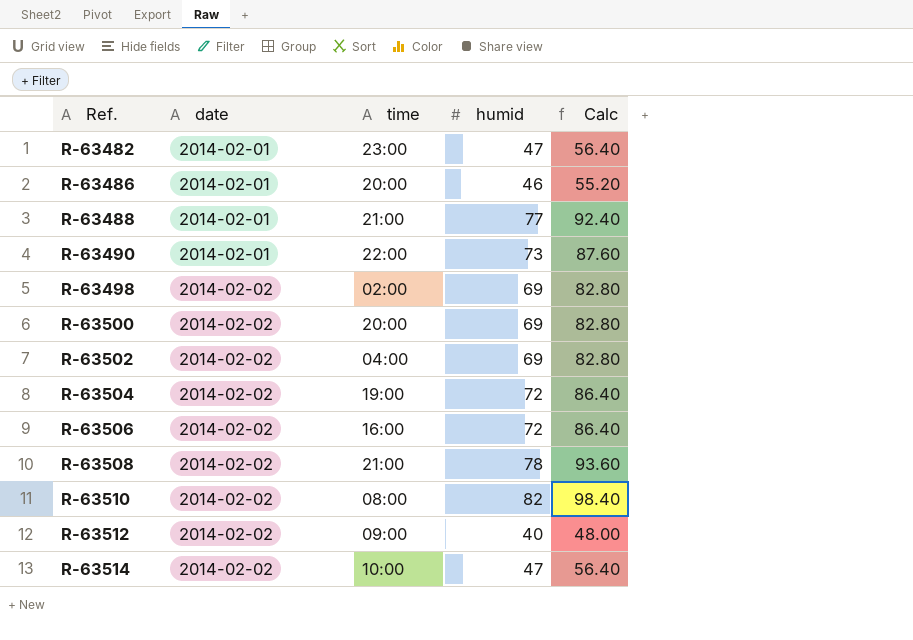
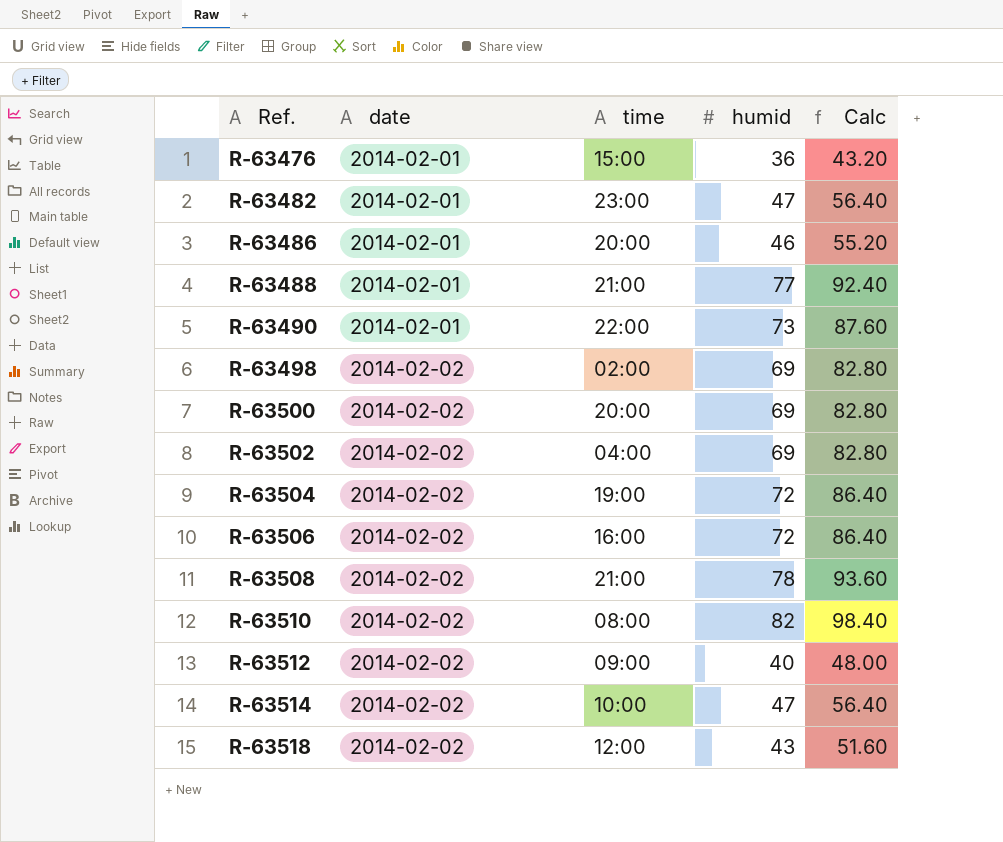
row R-63476: none -> 2014-02-01 | 15:00 | 36 | 43.20
row R-63518: none -> 2014-02-02 | 12:00 | 43 | 51.60

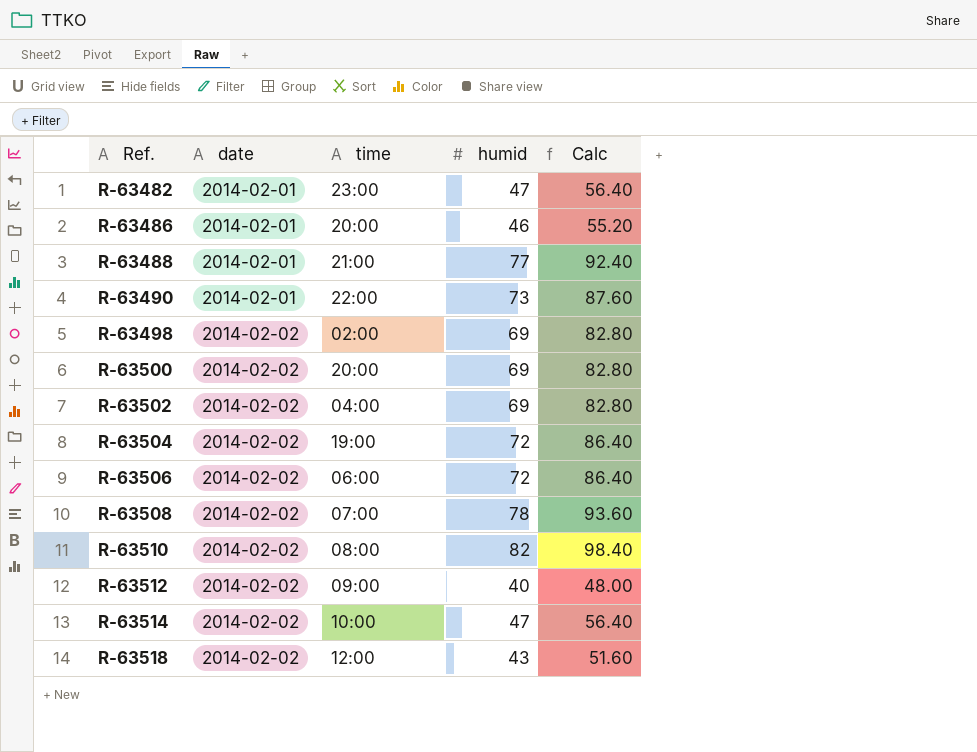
row R-63476: 2014-02-01 | 15:00 | 36 | 43.20 -> none
R-63506 | time: 16:00 -> 06:00
R-63508 | time: 21:00 -> 07:00

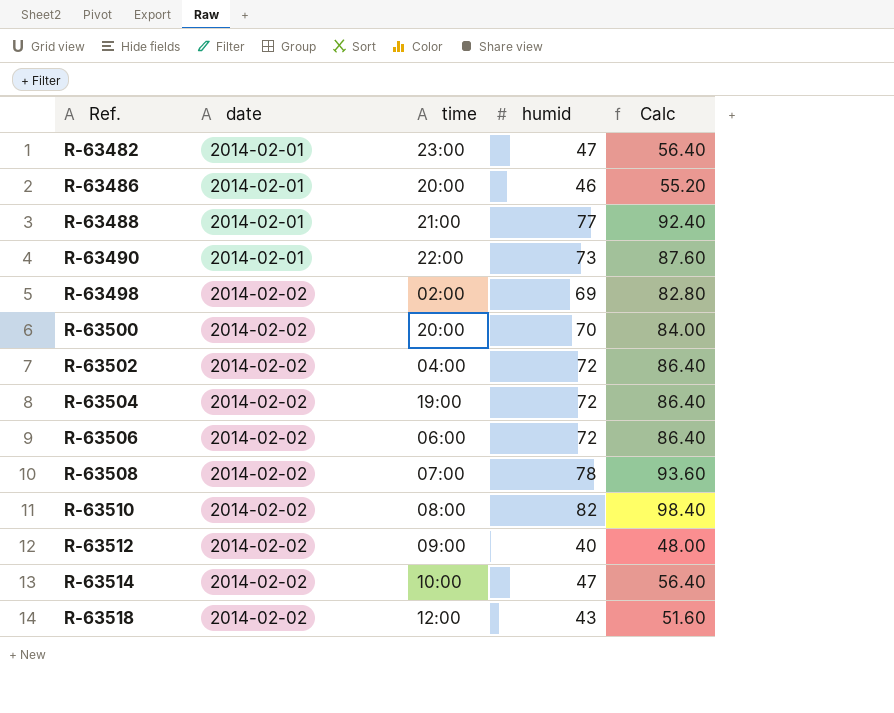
R-63500 | humid: 69 -> 70
R-63500 | Calc: 82.80 -> 84.00
R-63502 | humid: 69 -> 72
R-63502 | Calc: 82.80 -> 86.40

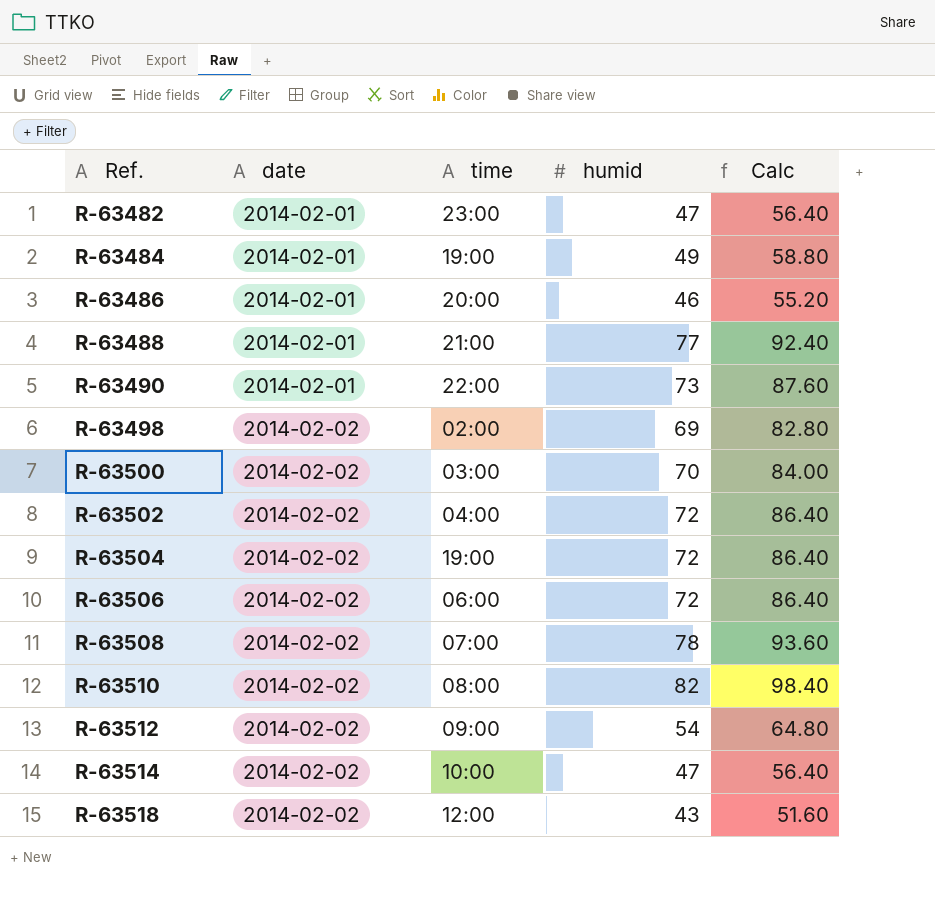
row R-63484: none -> 2014-02-01 | 19:00 | 49 | 58.80
R-63500 | time: 20:00 -> 03:00
R-63512 | humid: 40 -> 54
R-63512 | Calc: 48.00 -> 64.80

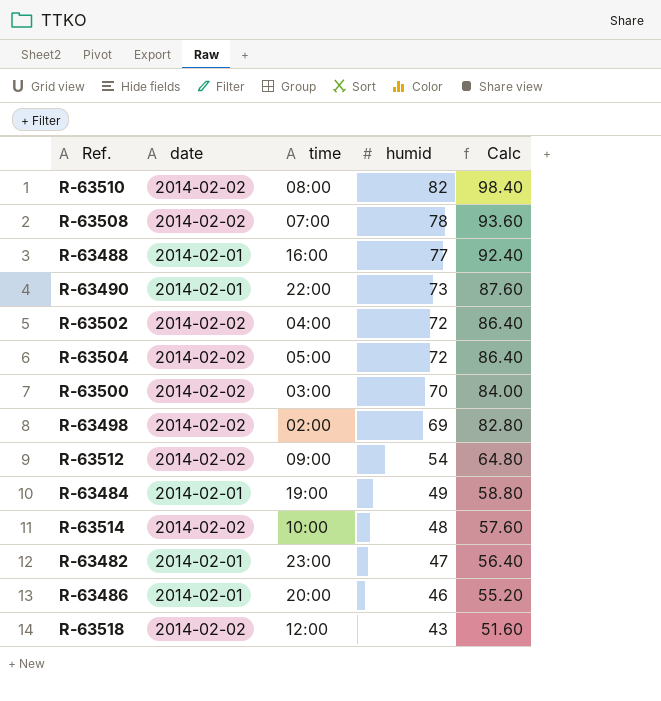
row order: Ref. ascending -> humid descending
row R-63506: 2014-02-02 | 06:00 | 72 | 86.40 -> none
R-63488 | time: 21:00 -> 16:00
R-63504 | time: 19:00 -> 05:00
R-63514 | humid: 47 -> 48
R-63514 | Calc: 56.40 -> 57.60

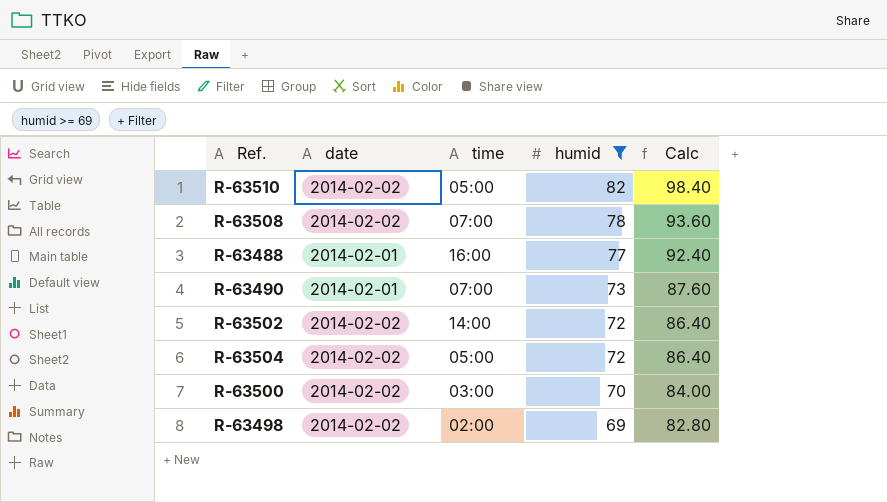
filter: none -> humid >= 69
R-63510 | time: 08:00 -> 05:00
R-63490 | time: 22:00 -> 07:00
R-63502 | time: 04:00 -> 14:00

